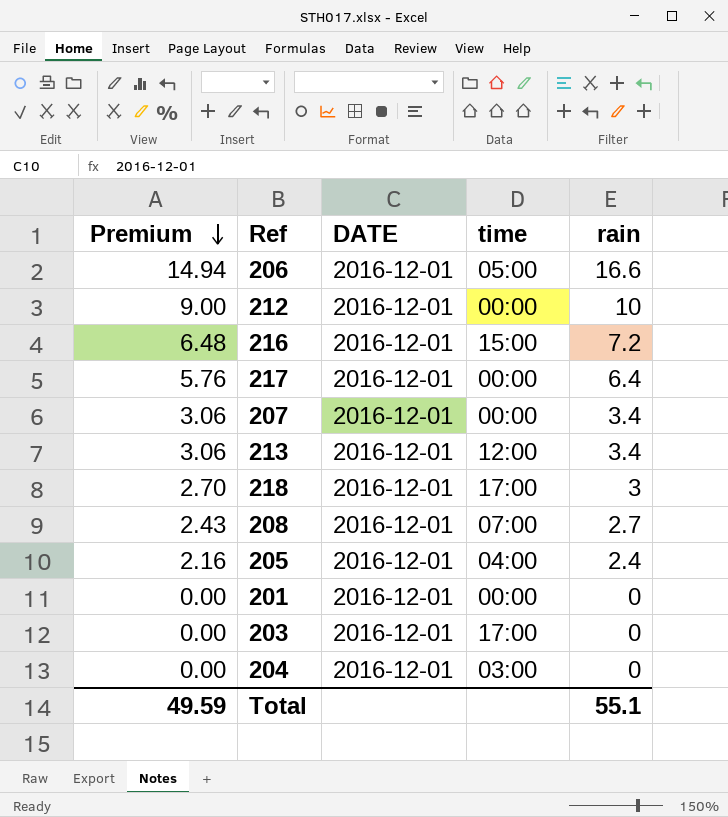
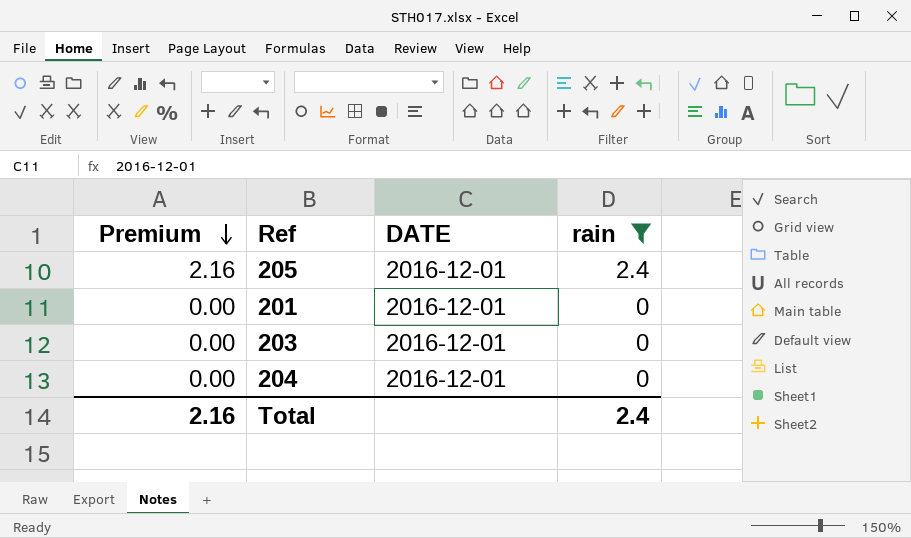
filter: none -> rain <= 2.4
column time | position: 4 -> none
Total | Premium: 49.59 -> 2.16
Total | rain: 55.1 -> 2.4

